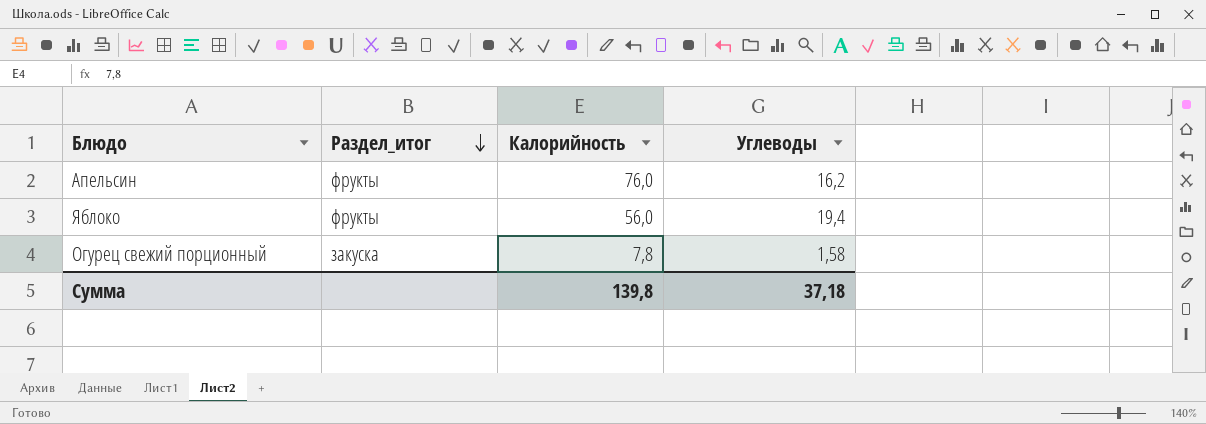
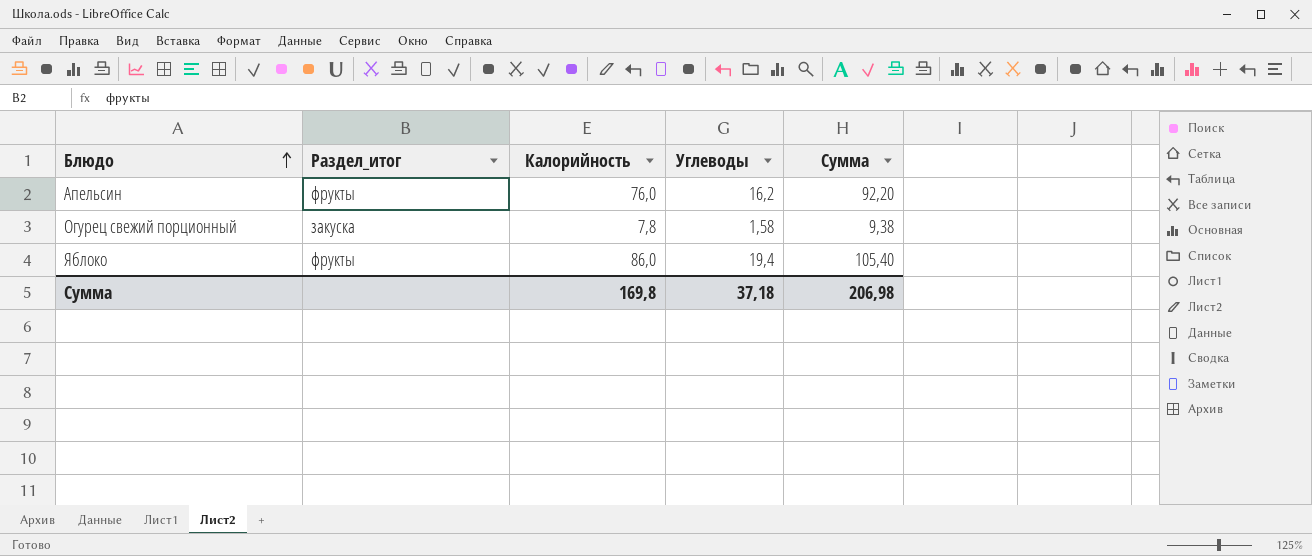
row order: Раздел_итог descending -> Блюдо ascending
column Сумма | formula: none -> [Калорийность] + [Углеводы]
Яблоко | Калорийность: 56,0 -> 86,0
Сумма | Калорийность: 139,8 -> 169,8

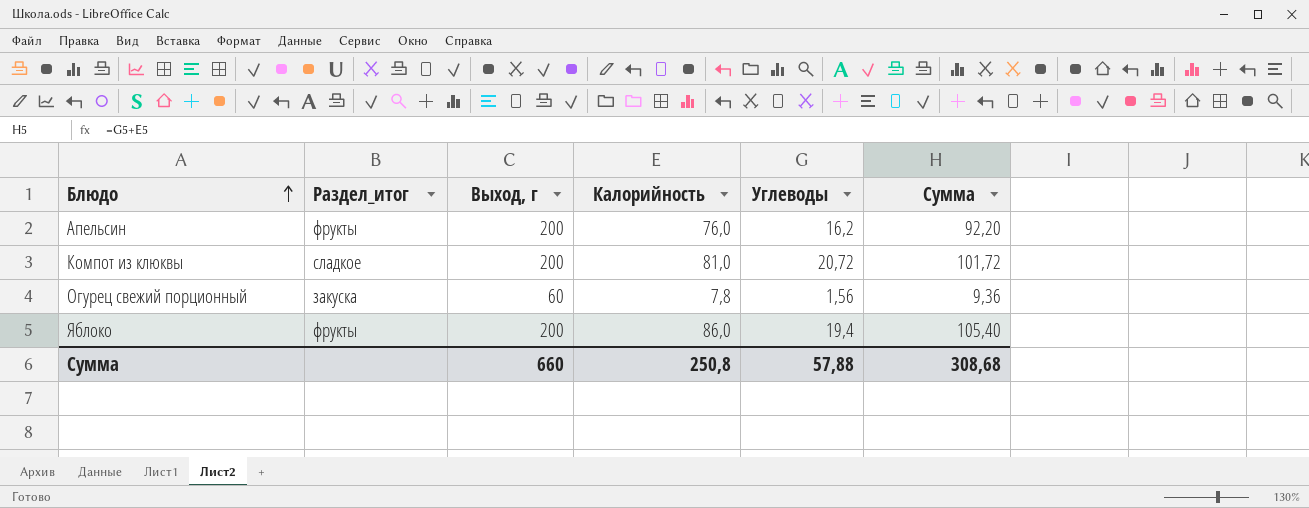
column Выход, г | position: none -> 3
row Компот из клюквы: none -> сладкое | 200 | 81,0 | 20,72 | 101,72
Огурец свежий порционный | Углеводы: 1,58 -> 1,56
Огурец свежий порционный | Сумма: 9,38 -> 9,36
Сумма | Калорийность: 169,8 -> 250,8
Сумма | Углеводы: 37,18 -> 57,88
Сумма | Сумма: 206,98 -> 308,68

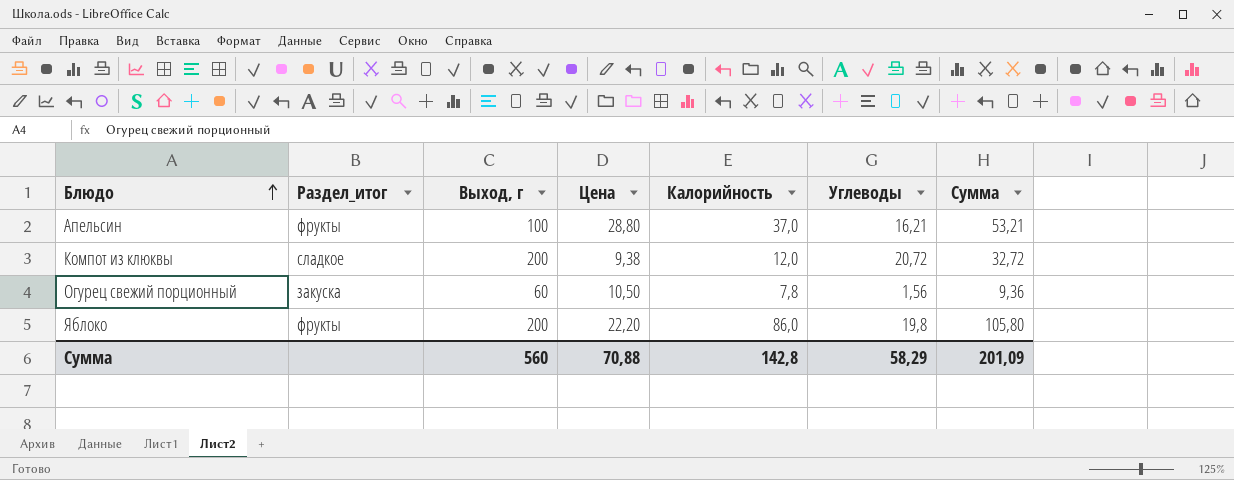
column Цена | position: none -> 4
Апельсин | Выход, г: 200 -> 100
Апельсин | Калорийность: 76,0 -> 37,0
Апельсин | Углеводы: 16,2 -> 16,21
Апельсин | Сумма: 92,20 -> 53,21
Компот из клюквы | Калорийность: 81,0 -> 12,0
Компот из клюквы | Сумма: 101,72 -> 32,72
Яблоко | Углеводы: 19,4 -> 19,8
Яблоко | Сумма: 105,40 -> 105,80
Сумма | Выход, г: 660 -> 560
Сумма | Калорийность: 250,8 -> 142,8
Сумма | Углеводы: 57,88 -> 58,29
Сумма | Сумма: 308,68 -> 201,09

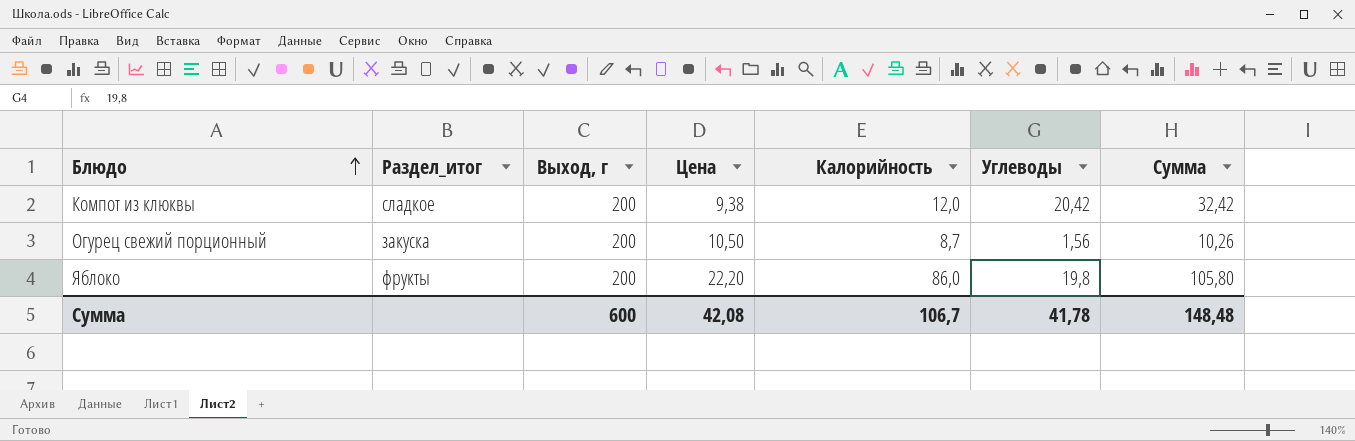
row Апельсин: фрукты | 100 | 28,80 | 37,0 | 16,21 | 53,21 -> none
Компот из клюквы | Углеводы: 20,72 -> 20,42
Компот из клюквы | Сумма: 32,72 -> 32,42
Огурец свежий порционный | Выход, г: 60 -> 200
Огурец свежий порционный | Калорийность: 7,8 -> 8,7
Огурец свежий порционный | Сумма: 9,36 -> 10,26
Сумма | Выход, г: 560 -> 600
Сумма | Цена: 70,88 -> 42,08
Сумма | Калорийность: 142,8 -> 106,7
Сумма | Углеводы: 58,29 -> 41,78
Сумма | Сумма: 201,09 -> 148,48

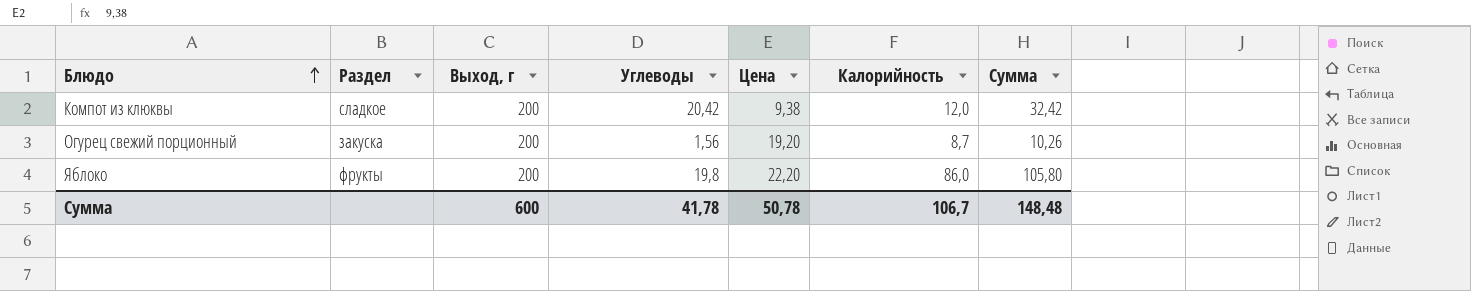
column name: Раздел_итог -> Раздел
column Углеводы | position: 6 -> 4
Огурец свежий порционный | Цена: 10,50 -> 19,20
Сумма | Цена: 42,08 -> 50,78

